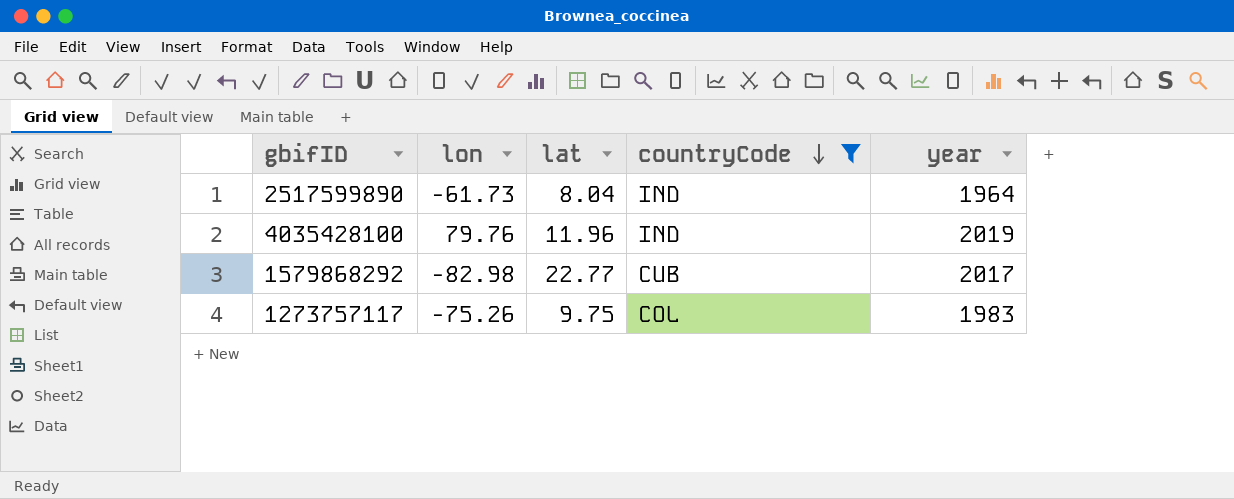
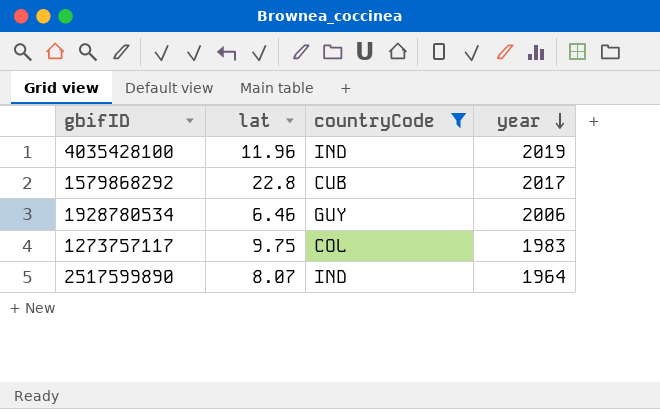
row order: countryCode descending -> year descending
column lon | position: 2 -> none
1579868292 | lat: 22.77 -> 22.8
row 1928780534: none -> 6.46 | GUY | 2006
2517599890 | lat: 8.04 -> 8.07

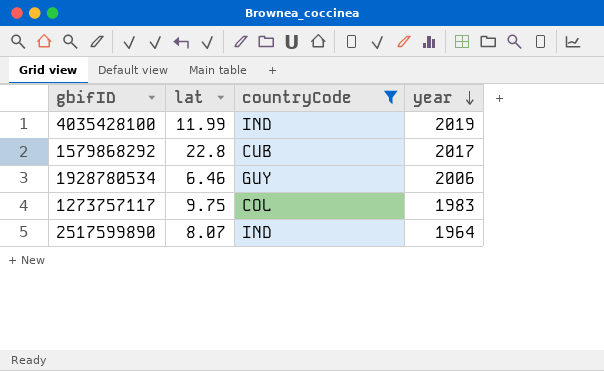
4035428100 | lat: 11.96 -> 11.99

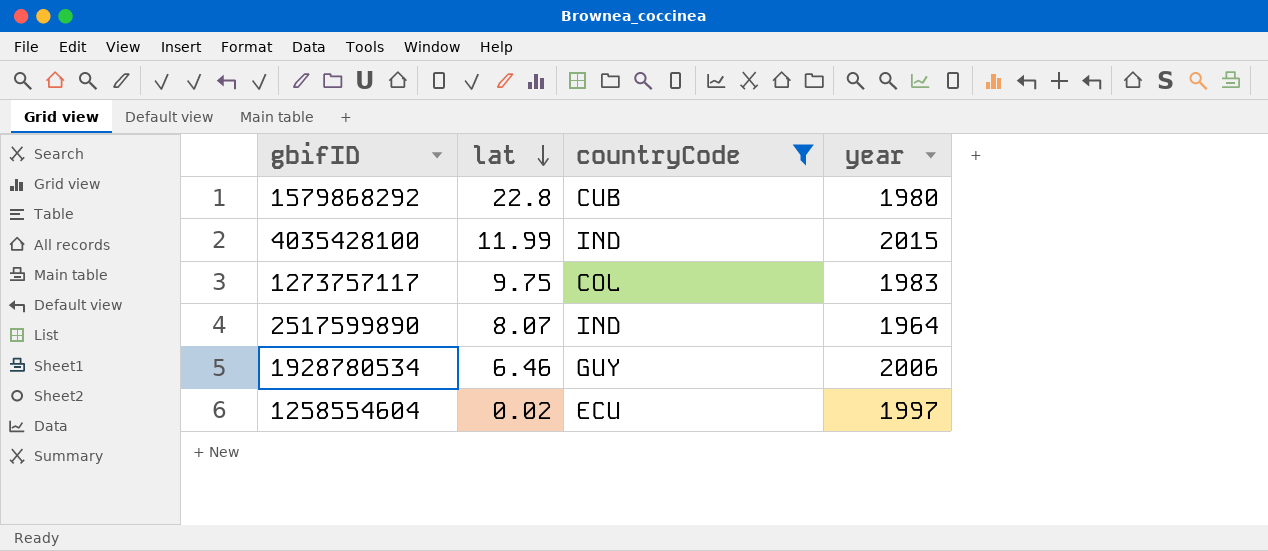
row order: year descending -> lat descending
1579868292 | year: 2017 -> 1980
4035428100 | year: 2019 -> 2015
row 1258554604: none -> 0.02 | ECU | 1997

